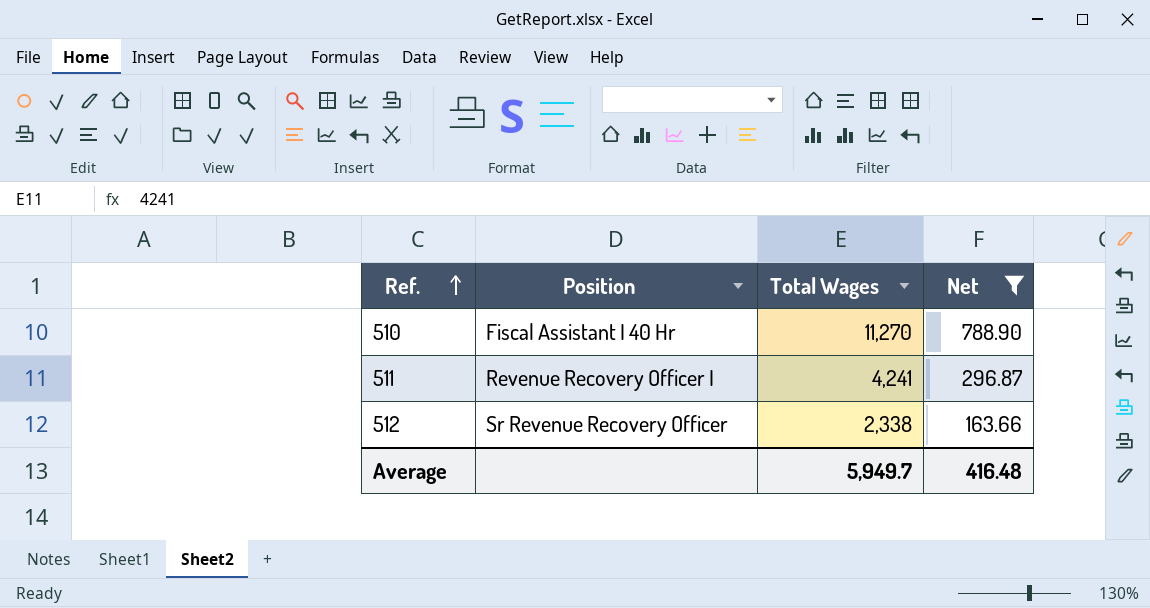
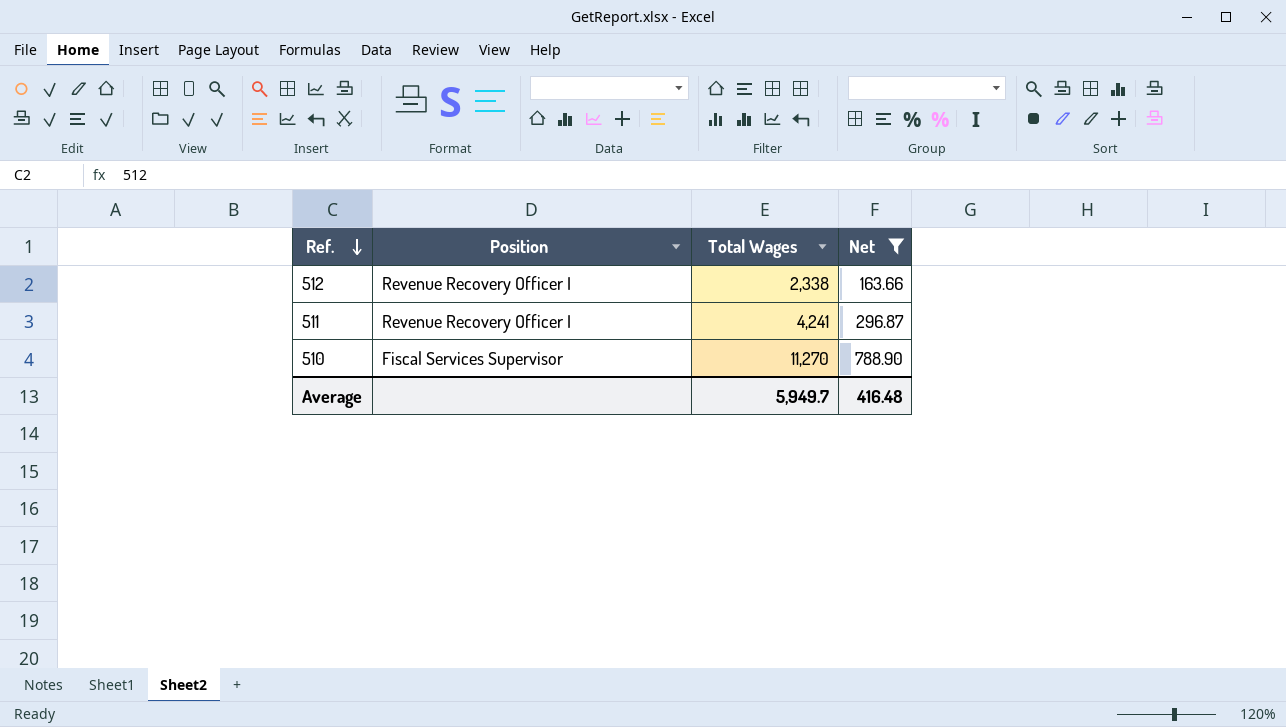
row order: Ref. ascending -> Ref. descending
512 | Position: Sr Revenue Recovery Officer -> Revenue Recovery Officer I
510 | Position: Fiscal Assistant I 40 Hr -> Fiscal Services Supervisor

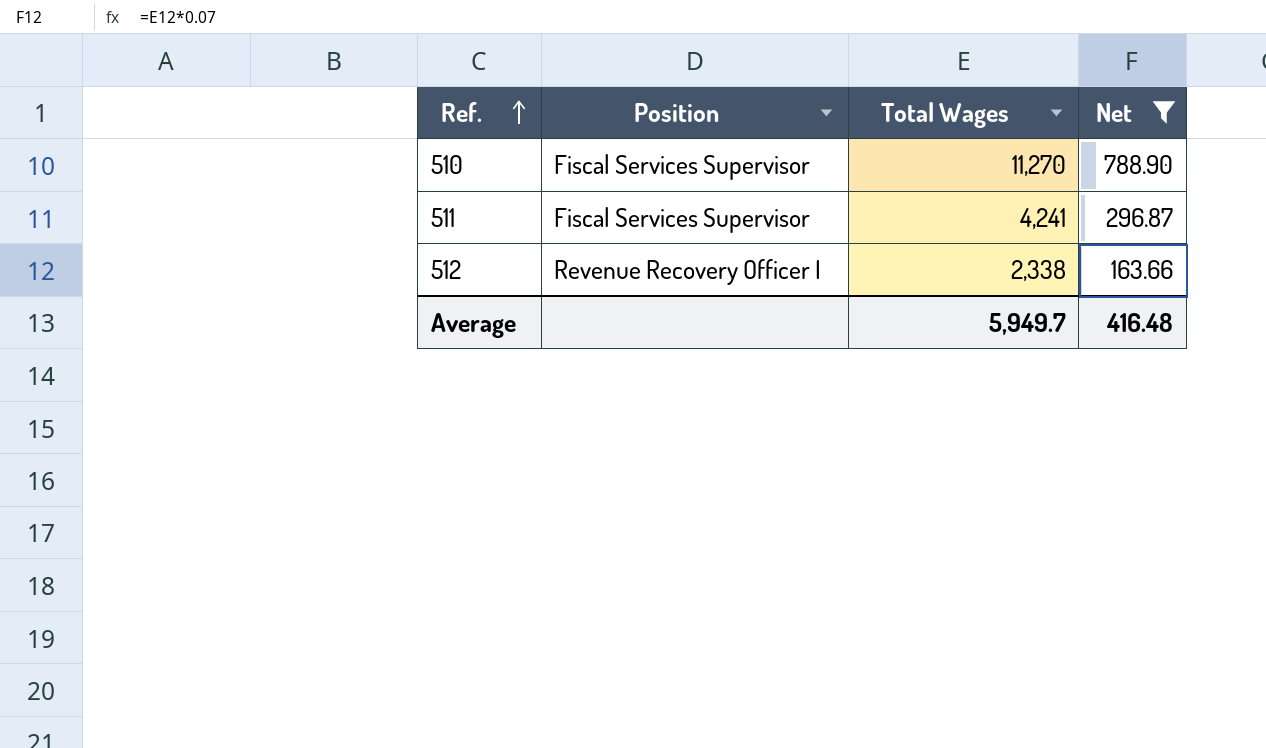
row order: Ref. descending -> Ref. ascending
511 | Position: Revenue Recovery Officer I -> Fiscal Services Supervisor

